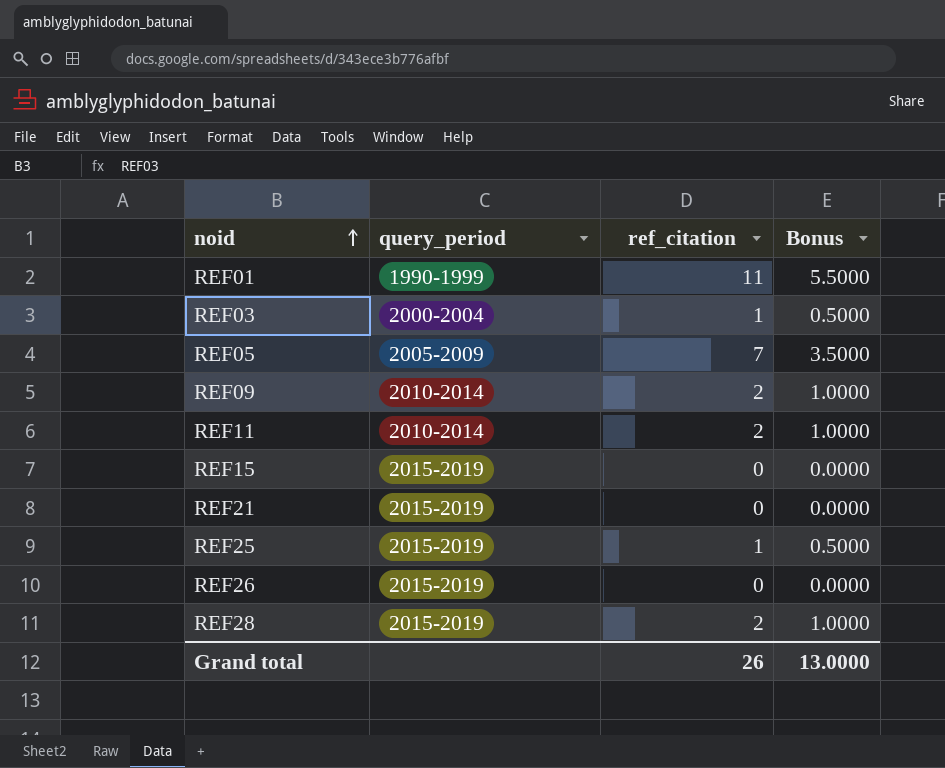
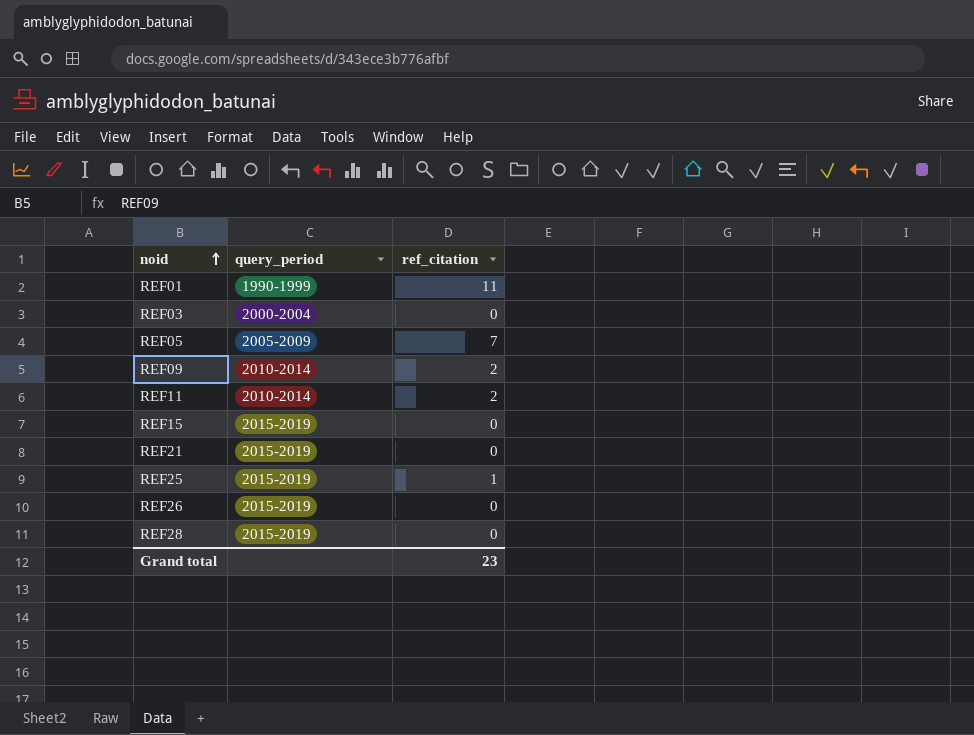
column Bonus | formula: [ref_citation] * 0.5 -> none
REF03 | ref_citation: 1 -> 0
REF28 | ref_citation: 2 -> 0
Grand total | ref_citation: 26 -> 23

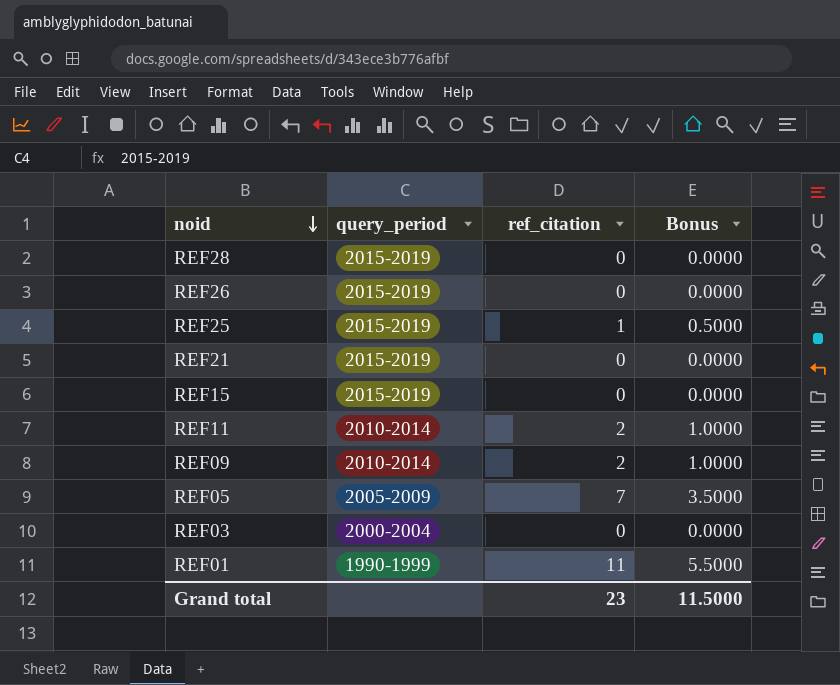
row order: noid ascending -> noid descending
column Bonus | formula: none -> [ref_citation] * 0.5

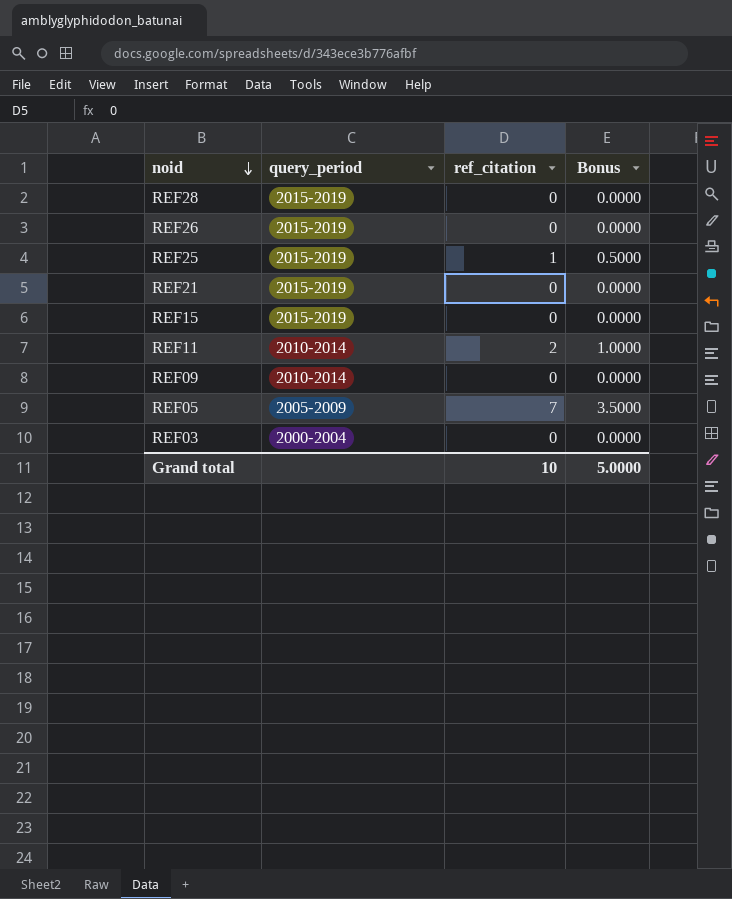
row REF01: 1990-1999 | 11 | 5.5000 -> none
REF09 | ref_citation: 2 -> 0
REF09 | Bonus: 1.0000 -> 0.0000
Grand total | ref_citation: 23 -> 10
Grand total | Bonus: 11.5000 -> 5.0000

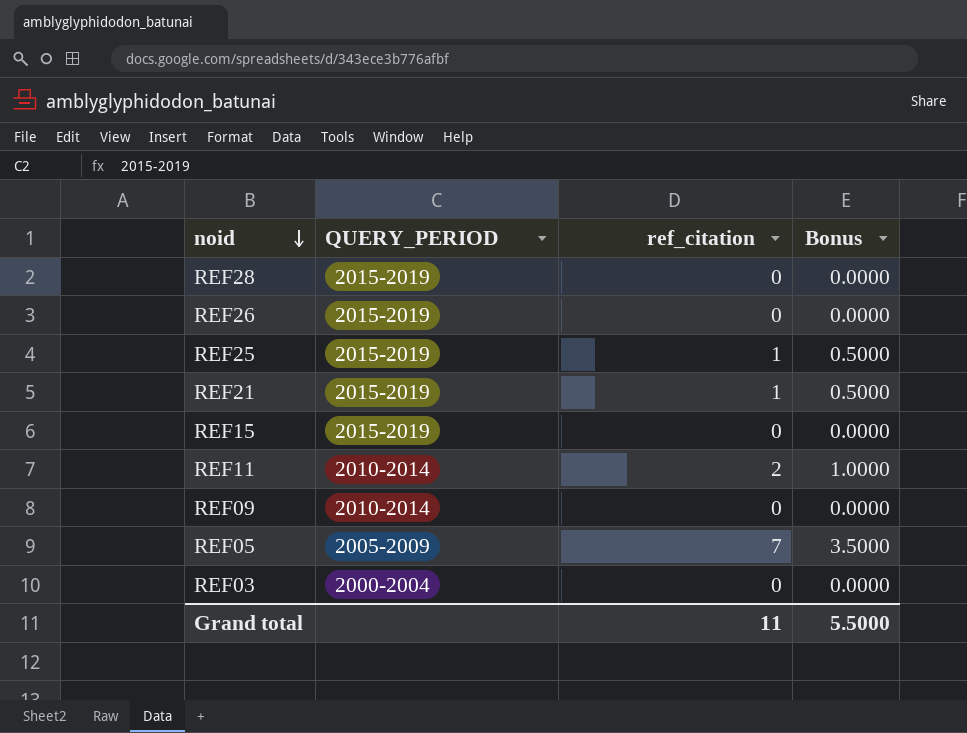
column name: query_period -> QUERY_PERIOD
REF21 | ref_citation: 0 -> 1
REF21 | Bonus: 0.0000 -> 0.5000
Grand total | ref_citation: 10 -> 11
Grand total | Bonus: 5.0000 -> 5.5000

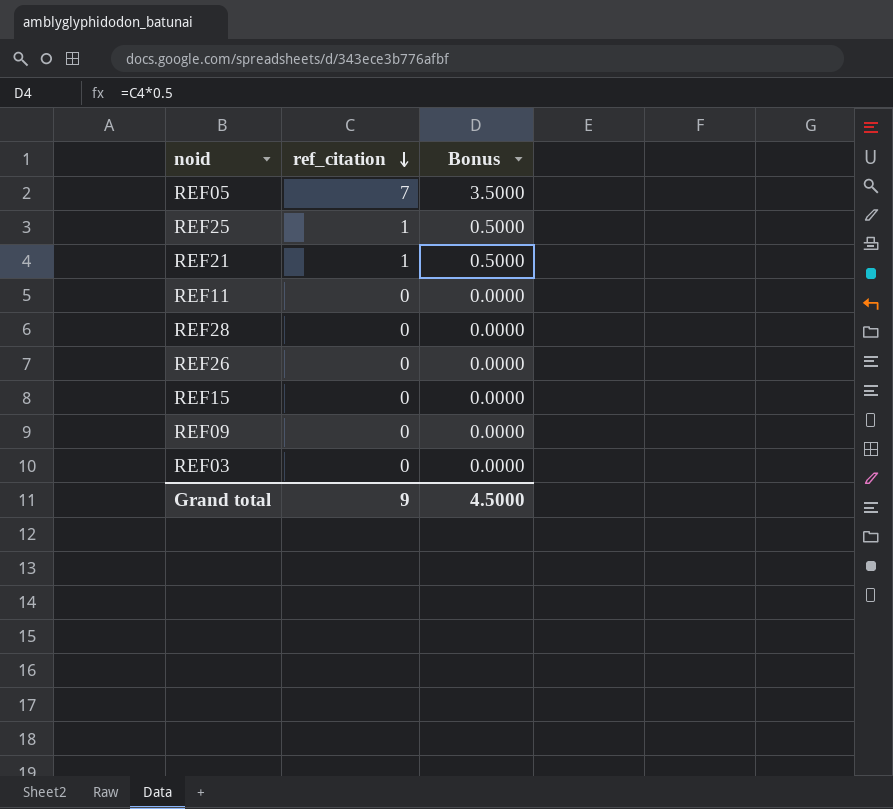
row order: noid descending -> ref_citation descending
column QUERY_PERIOD | position: 2 -> none
REF11 | ref_citation: 2 -> 0
REF11 | Bonus: 1.0000 -> 0.0000
Grand total | ref_citation: 11 -> 9
Grand total | Bonus: 5.5000 -> 4.5000

